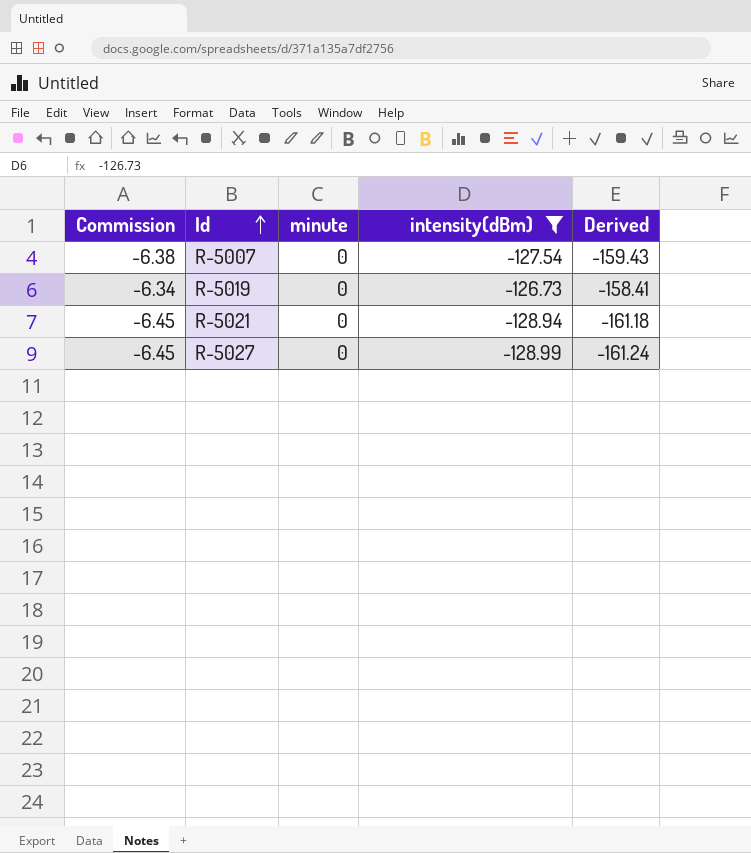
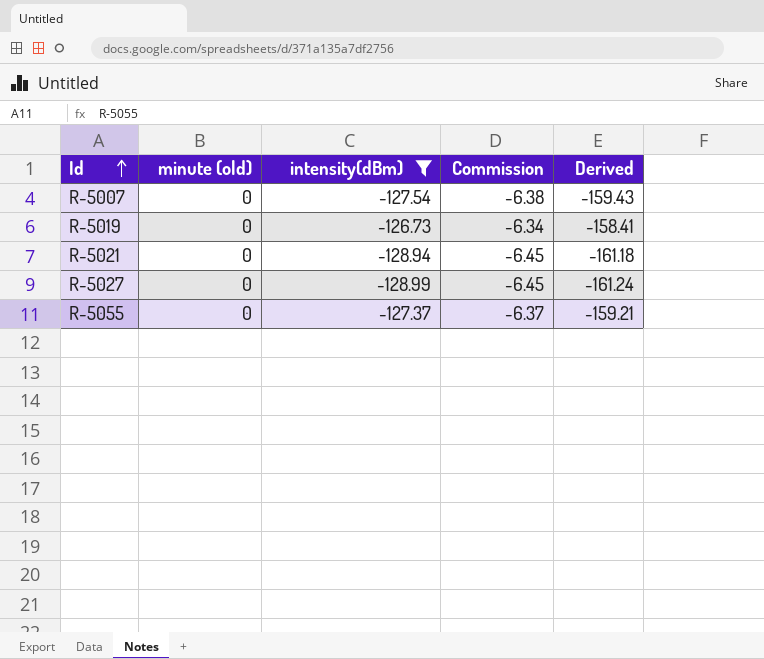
column name: minute -> minute (old)
column Commission | position: 1 -> 4
row R-5055: none -> 0 | -127.37 | -6.37 | -159.21

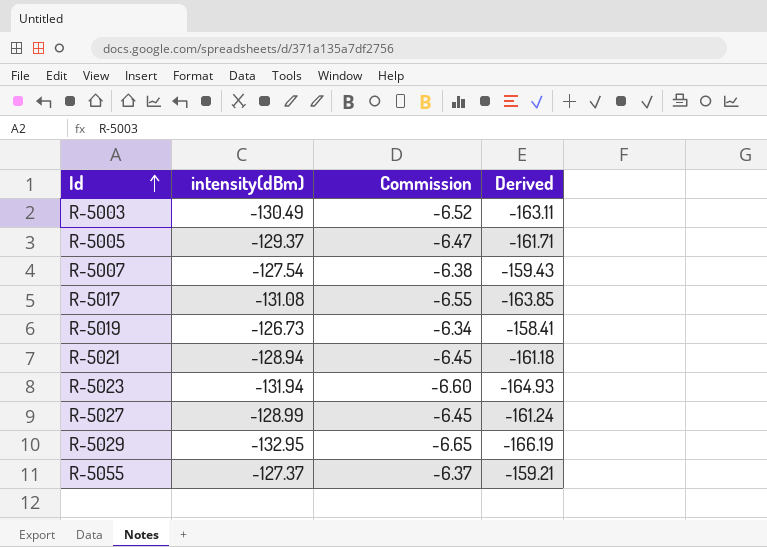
filter: intensity(dBm) >= -128.99 -> none
column minute (old) | position: 2 -> none

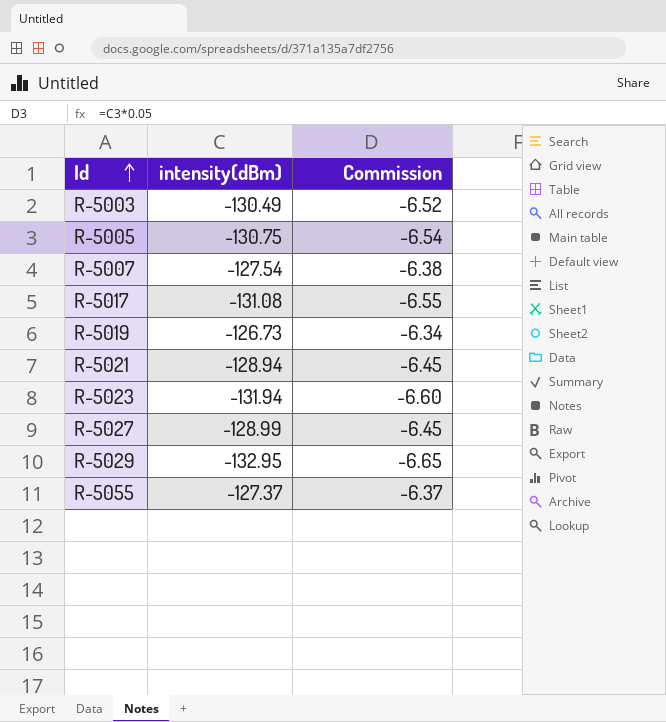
column Derived | formula: [intensity(dBm)] * 1.25 -> none
R-5005 | intensity(dBm): -129.37 -> -130.75
R-5005 | Commission: -6.47 -> -6.54

